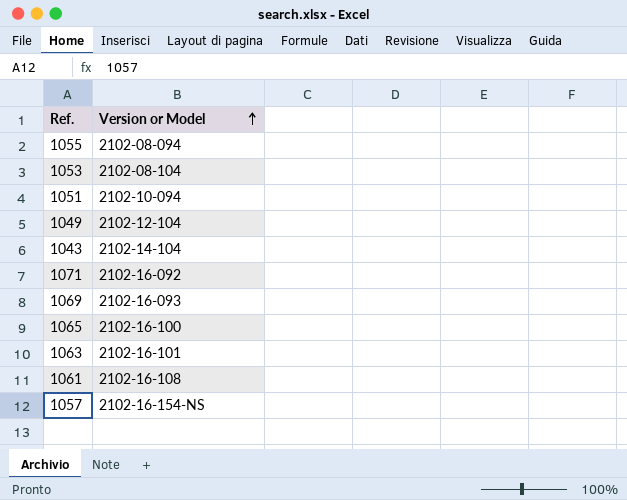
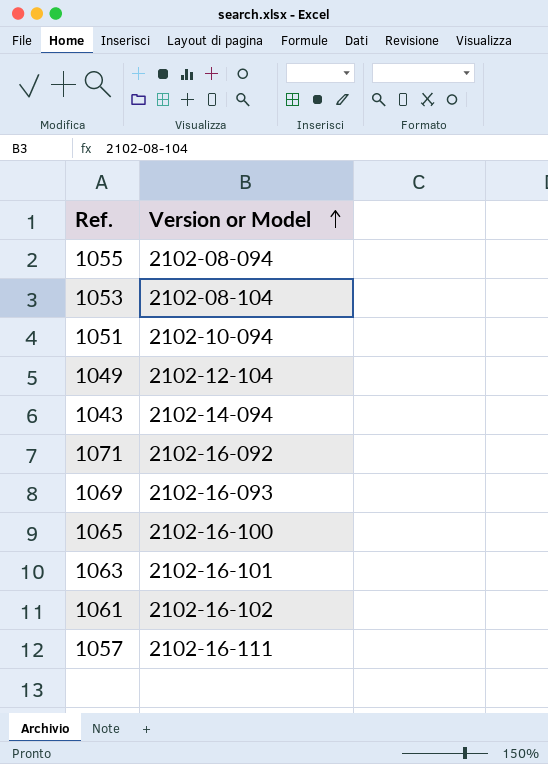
1043 | Version or Model: 2102-14-104 -> 2102-14-094
1061 | Version or Model: 2102-16-108 -> 2102-16-102
1057 | Version or Model: 2102-16-154-NS -> 2102-16-111

